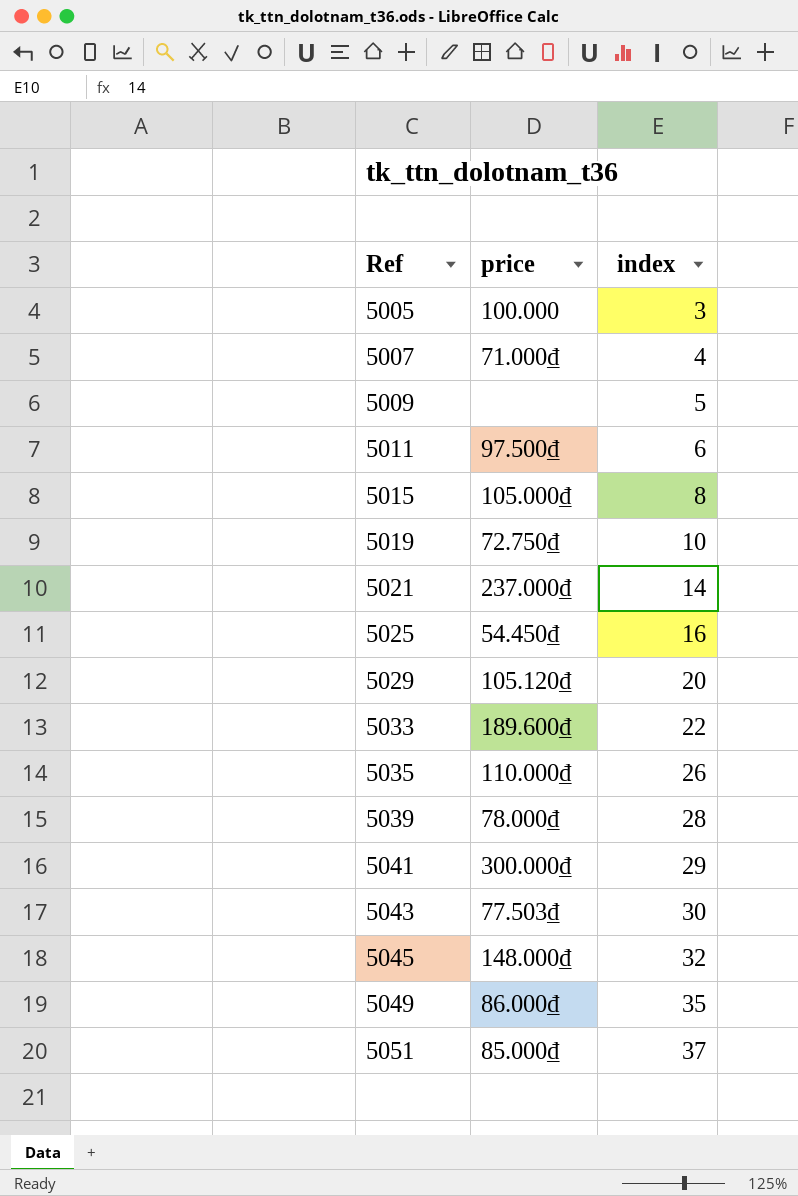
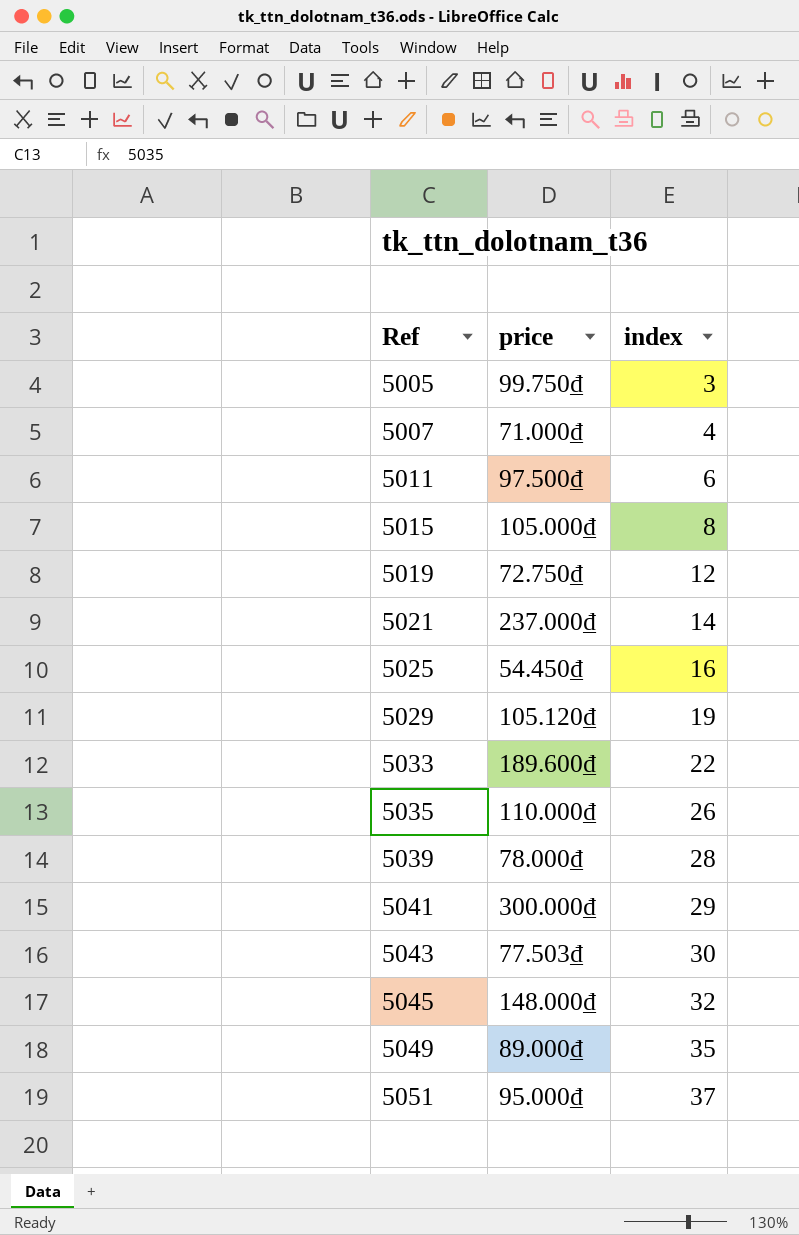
row 5009: none | 5 -> none
5005 | price: 100.000 -> 99.750₫
5019 | index: 10 -> 12
5029 | index: 20 -> 19
5049 | price: 86.000₫ -> 89.000₫
5051 | price: 85.000₫ -> 95.000₫

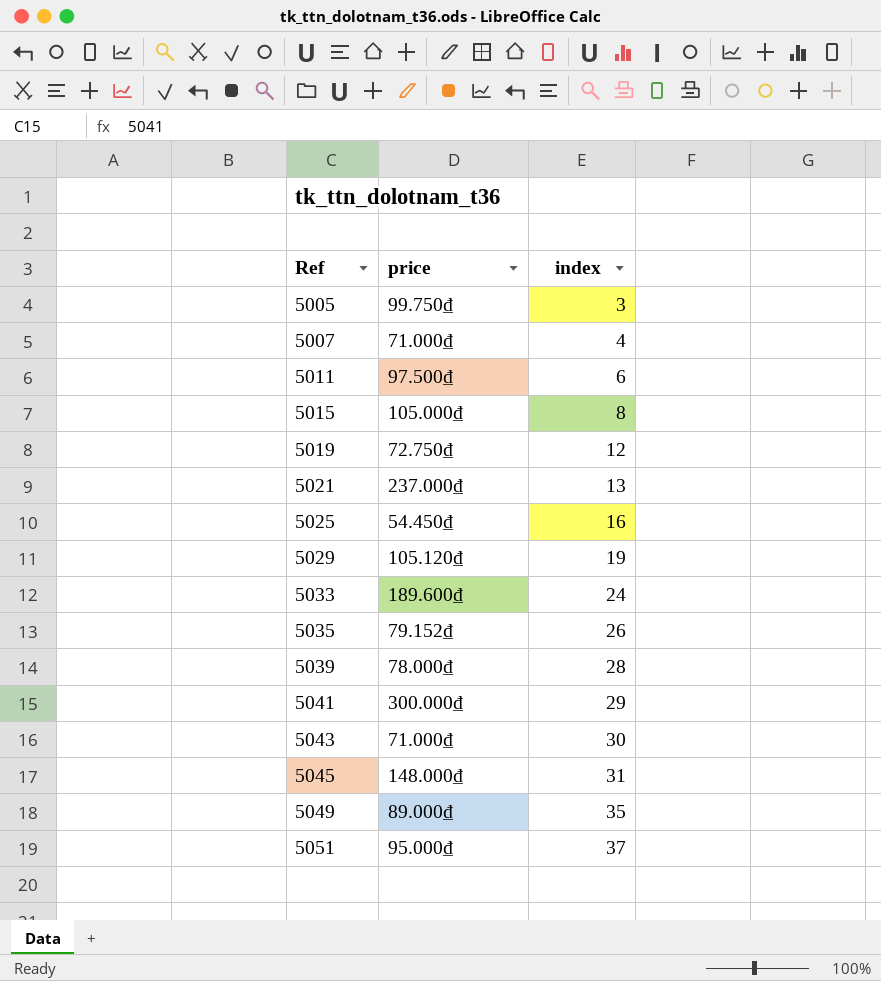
5021 | index: 14 -> 13
5033 | index: 22 -> 24
5035 | price: 110.000₫ -> 79.152₫
5043 | price: 77.503₫ -> 71.000₫
5045 | index: 32 -> 31

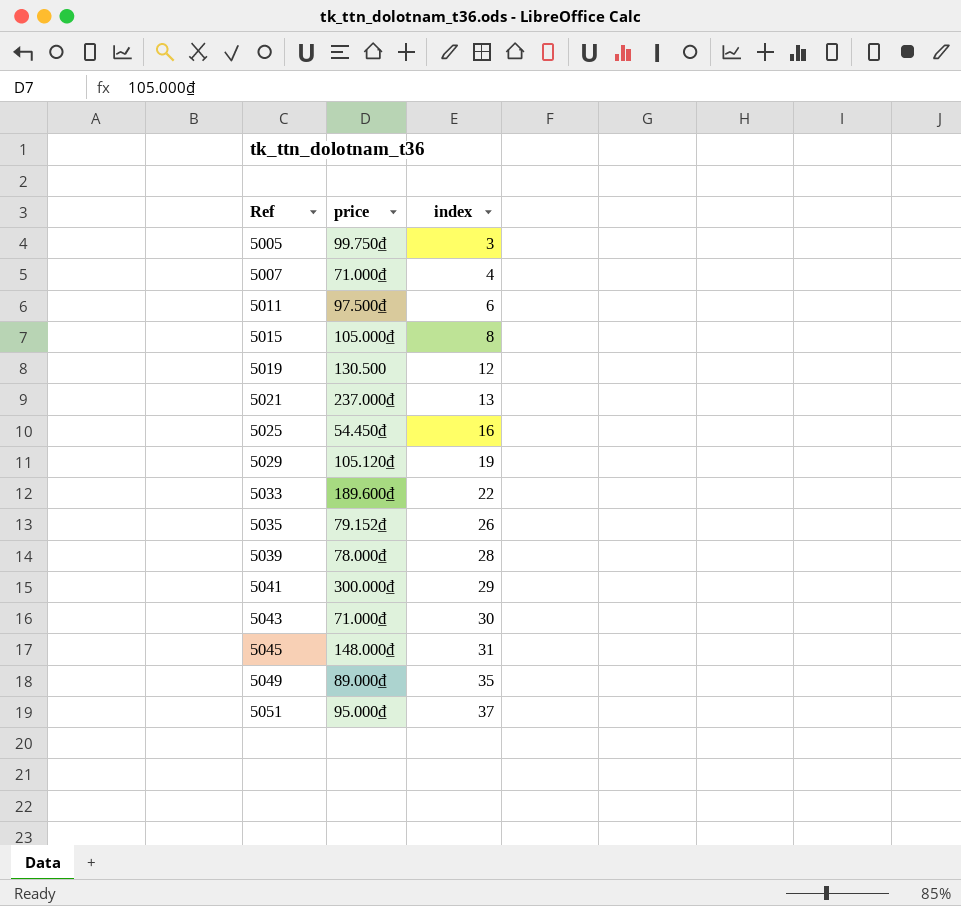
5019 | price: 72.750₫ -> 130.500
5033 | index: 24 -> 22

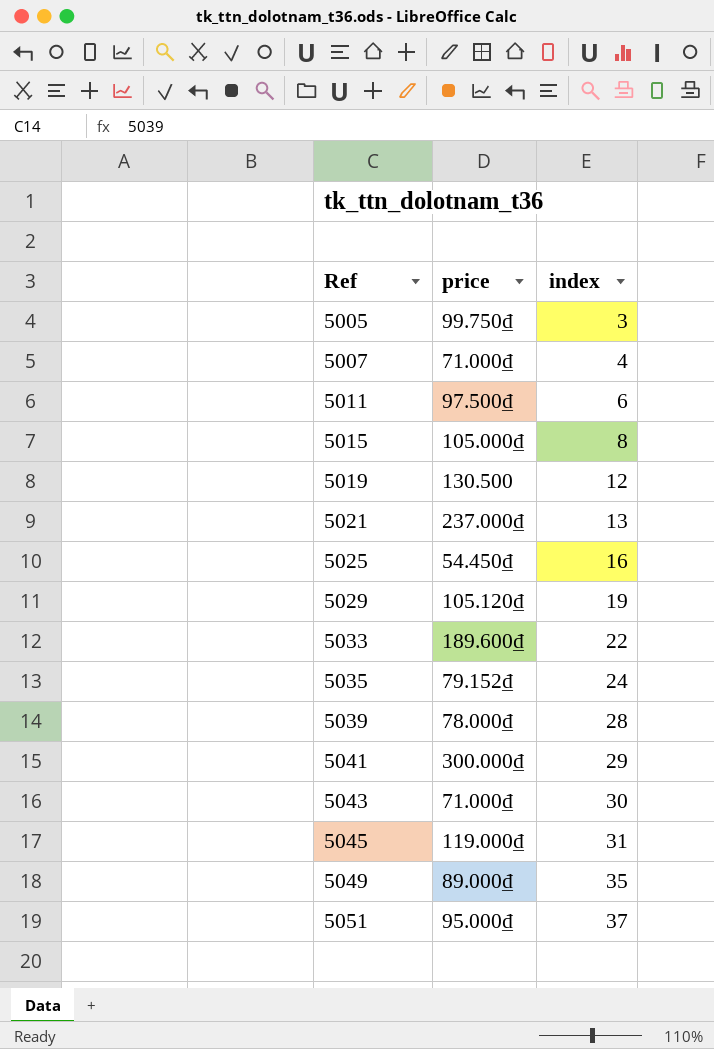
5035 | index: 26 -> 24
5045 | price: 148.000₫ -> 119.000₫

